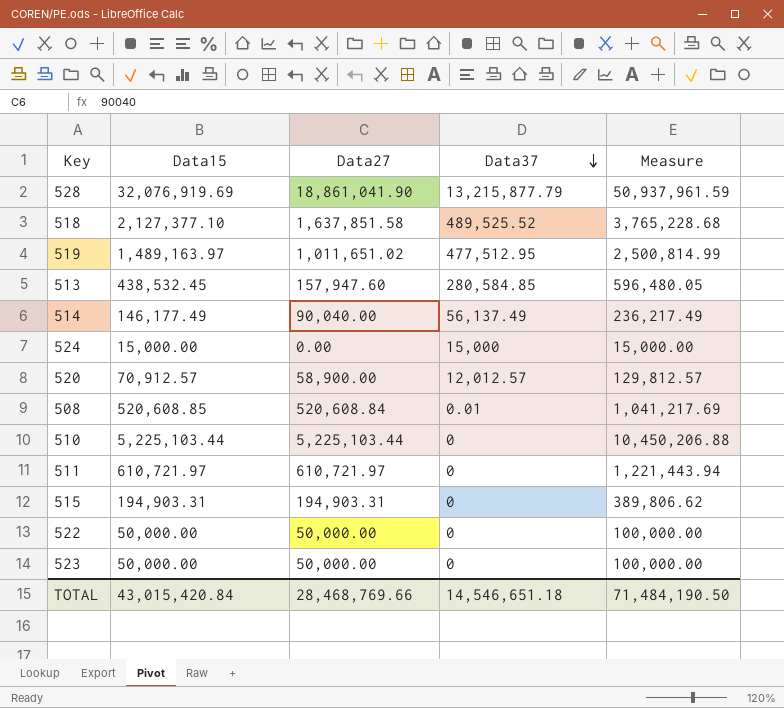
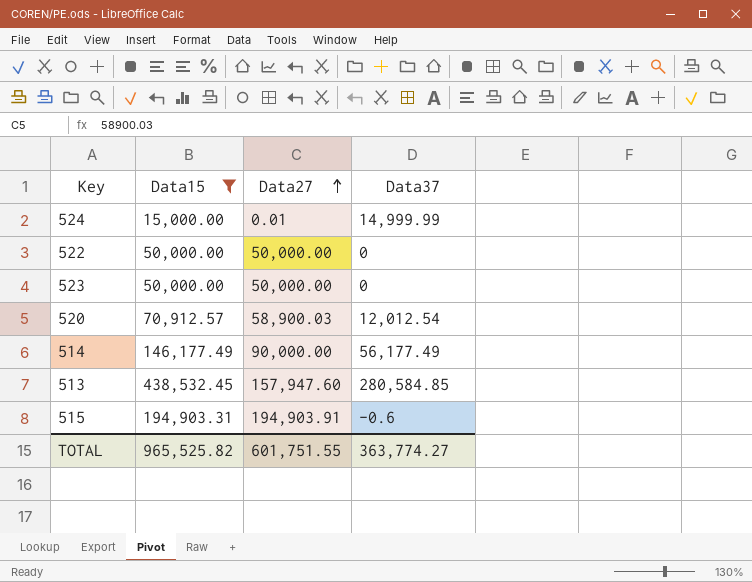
filter: none -> Data15 <= 438,532.45
row order: Data37 descending -> Data27 ascending
column Measure | formula: [Data15] + [Data27] -> none
524 | Data27: 0.00 -> 0.01
524 | Data37: 15,000 -> 14,999.99
520 | Data27: 58,900.00 -> 58,900.03
520 | Data37: 12,012.57 -> 12,012.54
514 | Data27: 90,040.00 -> 90,000.00
514 | Data37: 56,137.49 -> 56,177.49
515 | Data27: 194,903.31 -> 194,903.91
515 | Data37: 0 -> -0.6
TOTAL | Data15: 43,015,420.84 -> 965,525.82
TOTAL | Data27: 28,468,769.66 -> 601,751.55
TOTAL | Data37: 14,546,651.18 -> 363,774.27

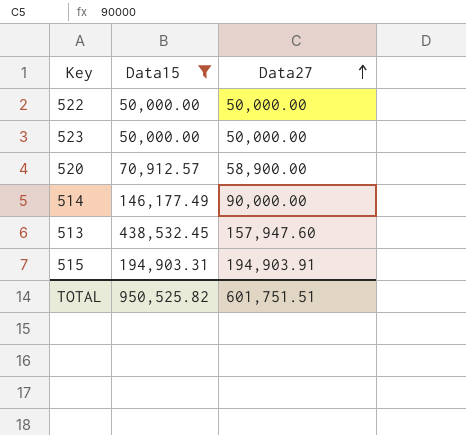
column Data37 | formula: [Data15] - [Data27] -> none
row 524: 15,000.00 | 0.01 | 14,999.99 -> none
520 | Data27: 58,900.03 -> 58,900.00
TOTAL | Data15: 965,525.82 -> 950,525.82
TOTAL | Data27: 601,751.55 -> 601,751.51

